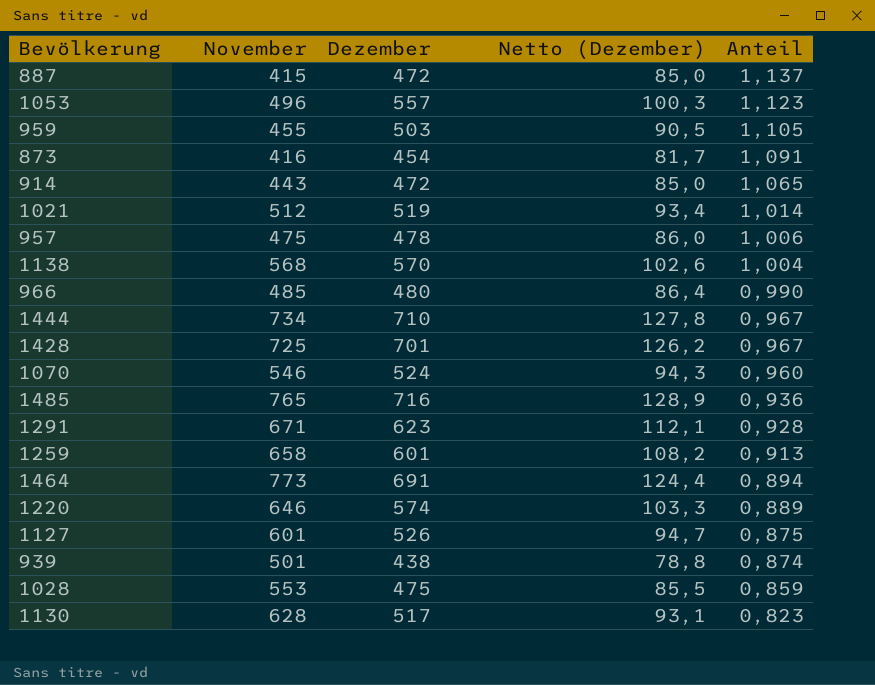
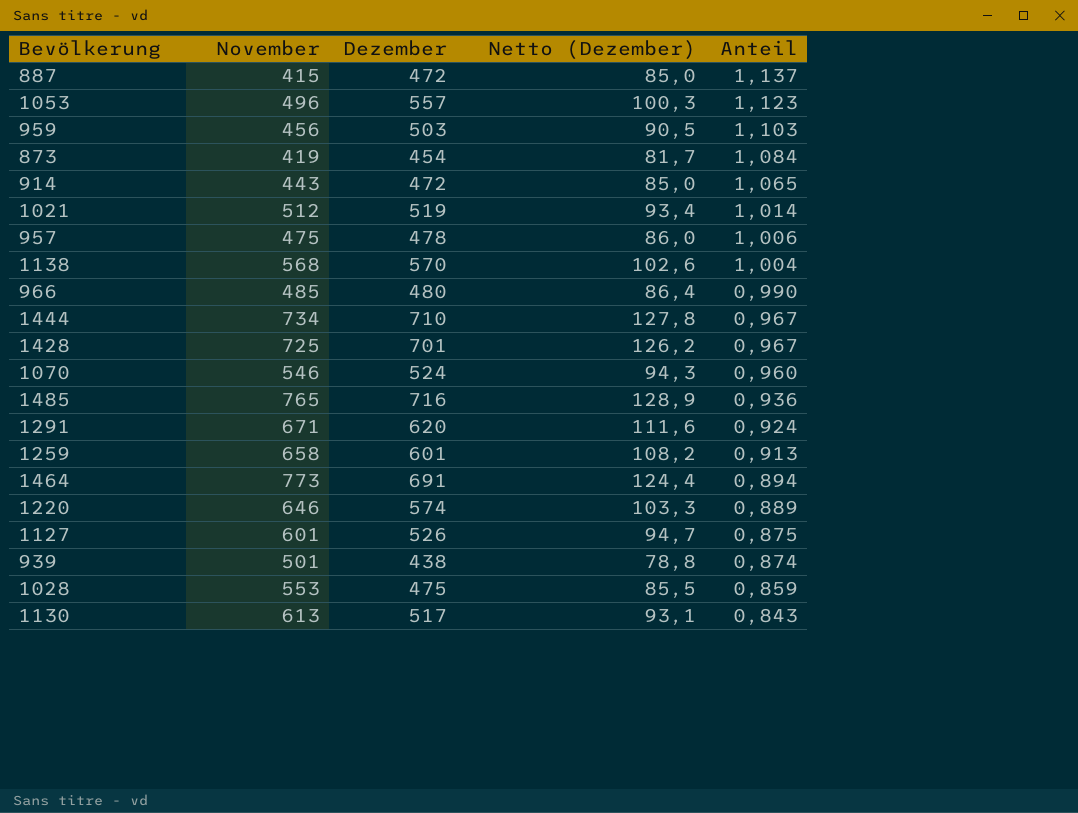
959 | November: 455 -> 456
959 | Anteil: 1,105 -> 1,103
873 | November: 416 -> 419
873 | Anteil: 1,091 -> 1,084
1291 | Dezember: 623 -> 620
1291 | Netto (Dezember): 112,1 -> 111,6
1291 | Anteil: 0,928 -> 0,924
1130 | November: 628 -> 613
1130 | Anteil: 0,823 -> 0,843

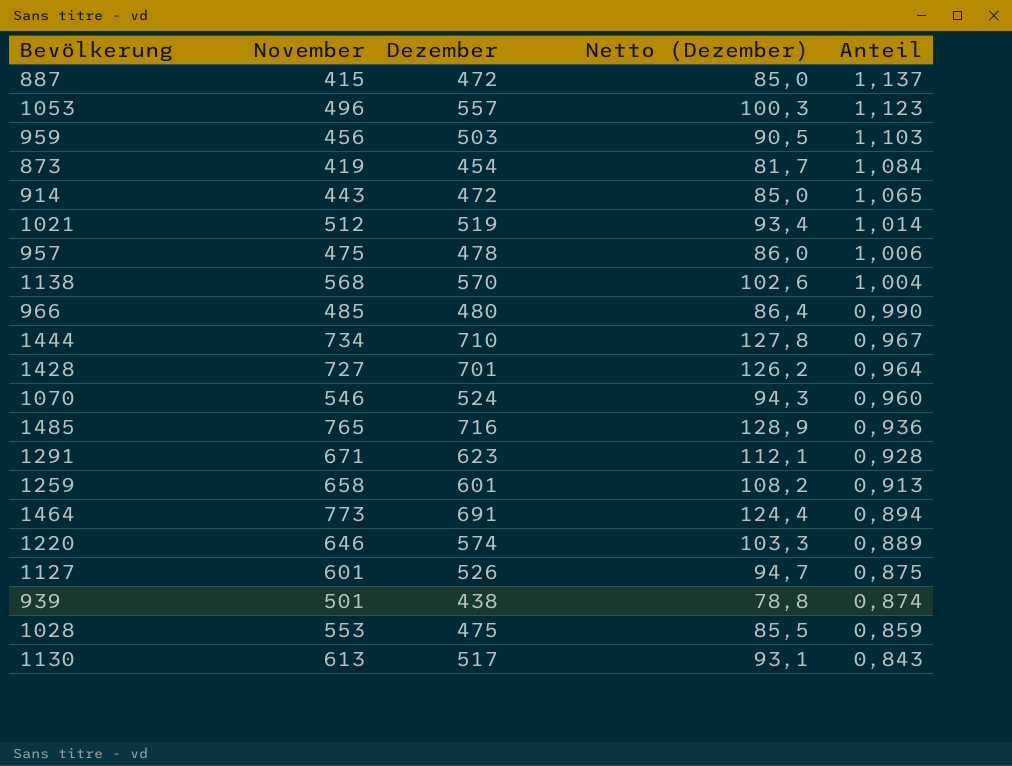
1428 | November: 725 -> 727
1428 | Anteil: 0,967 -> 0,964
1291 | Dezember: 620 -> 623
1291 | Netto (Dezember): 111,6 -> 112,1
1291 | Anteil: 0,924 -> 0,928

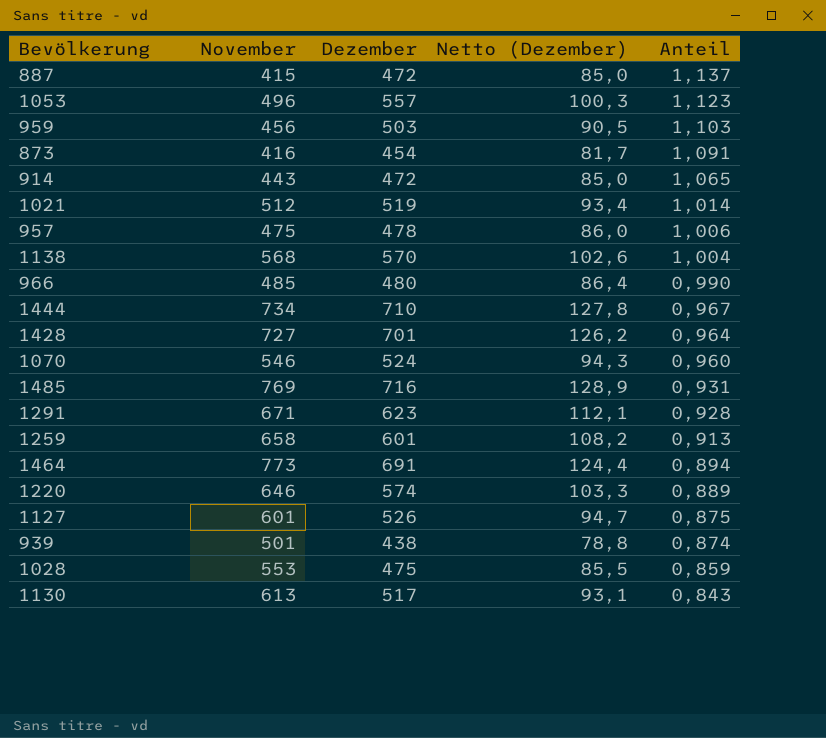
873 | November: 419 -> 416
873 | Anteil: 1,084 -> 1,091
1485 | November: 765 -> 769
1485 | Anteil: 0,936 -> 0,931

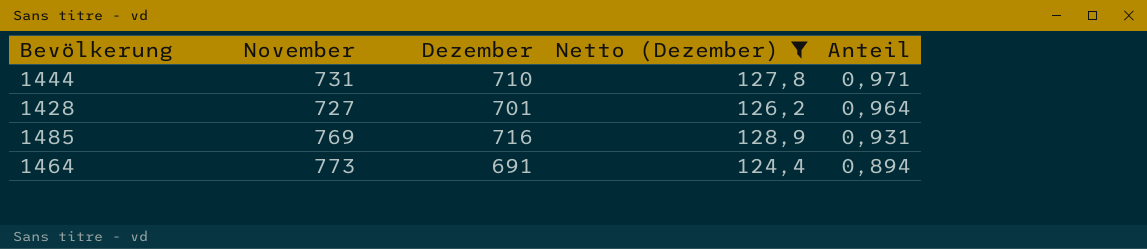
filter: none -> Netto (Dezember) >= 124,4
1444 | November: 734 -> 731
1444 | Anteil: 0,967 -> 0,971

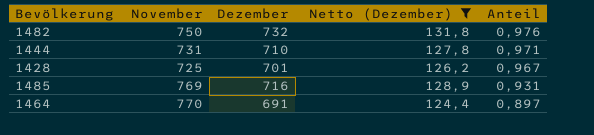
row 1482: none -> 750 | 732 | 131,8 | 0,976
1428 | November: 727 -> 725
1428 | Anteil: 0,964 -> 0,967
1464 | November: 773 -> 770
1464 | Anteil: 0,894 -> 0,897

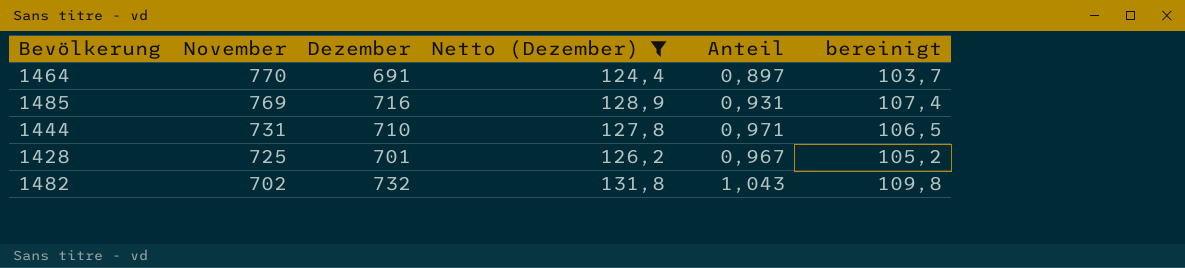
row order: Anteil descending -> November descending
column bereinigt | formula: none -> [Dezember] * 0,15
1482 | November: 750 -> 702
1482 | Anteil: 0,976 -> 1,043

